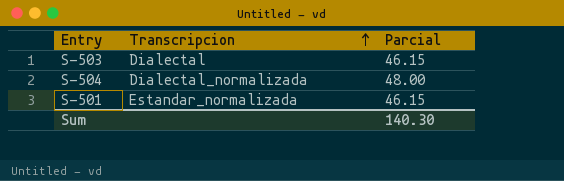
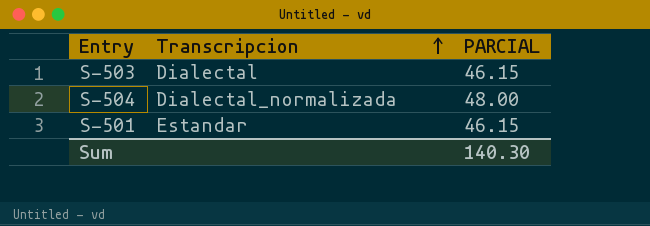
column name: Parcial -> PARCIAL
S-501 | Transcripcion: Estandar_normalizada -> Estandar

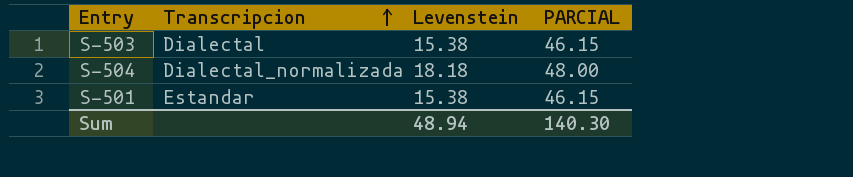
column Levenstein | position: none -> 3

